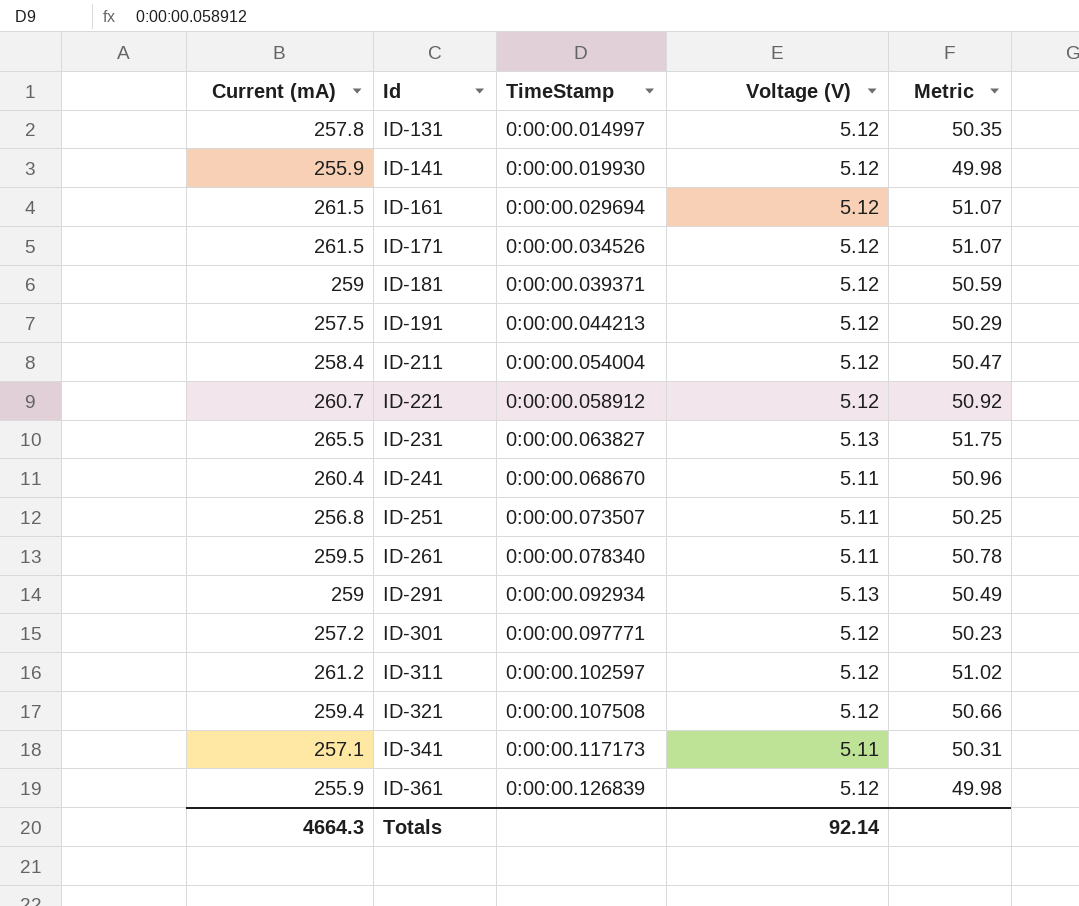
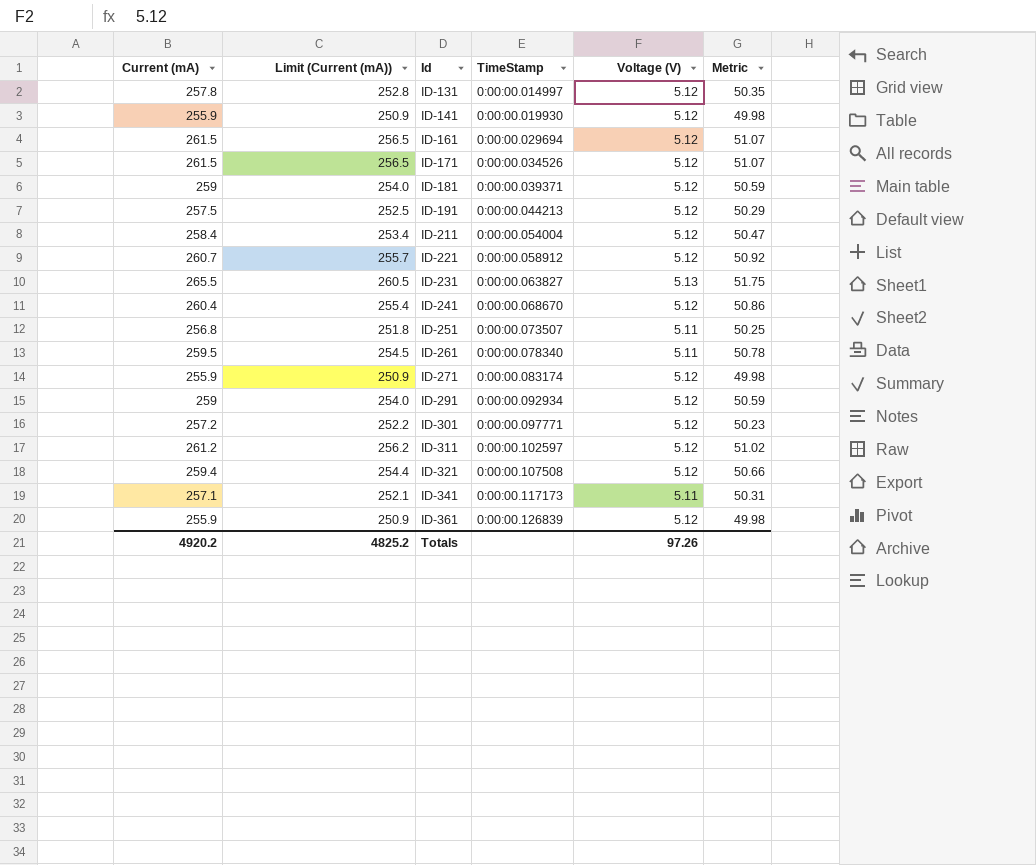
column Limit (Current (mA)) | formula: none -> [Current (mA)] - 5
ID-241 | Voltage (V): 5.11 -> 5.12
ID-241 | Metric: 50.96 -> 50.86
row ID-271: none -> 255.9 | 250.9 | 0:00:00.083174 | 5.12 | 49.98
ID-291 | Voltage (V): 5.13 -> 5.12
ID-291 | Metric: 50.49 -> 50.59
Totals | Current (mA): 4664.3 -> 4920.2
Totals | Voltage (V): 92.14 -> 97.26

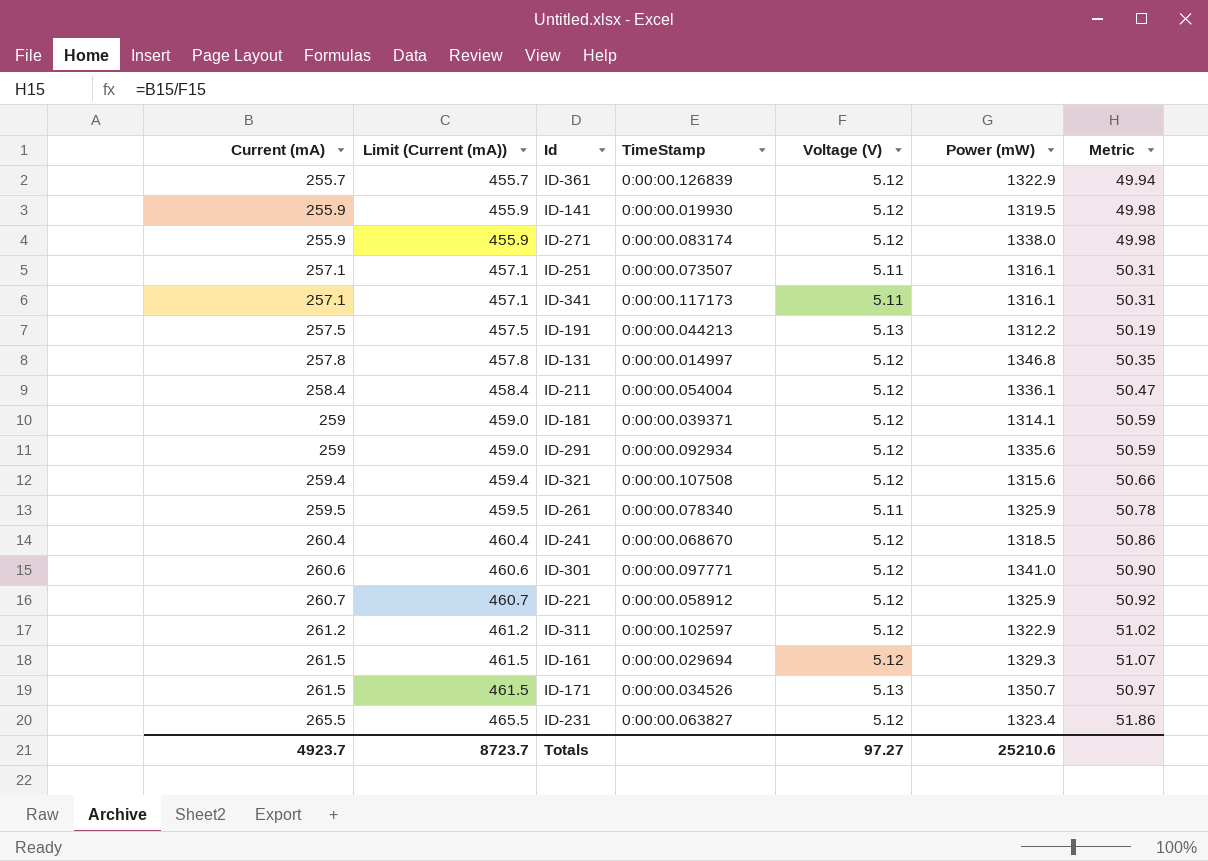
row order: Id ascending -> Current (mA) ascending
column Limit (Current (mA)) | formula: [Current (mA)] - 5 -> [Current (mA)] + 200
column Power (mW) | position: none -> 6
ID-361 | Current (mA): 255.9 -> 255.7
ID-361 | Metric: 49.98 -> 49.94
ID-251 | Current (mA): 256.8 -> 257.1
ID-251 | Metric: 50.25 -> 50.31
ID-191 | Voltage (V): 5.12 -> 5.13
ID-191 | Metric: 50.29 -> 50.19
ID-301 | Current (mA): 257.2 -> 260.6
ID-301 | Metric: 50.23 -> 50.90
ID-171 | Voltage (V): 5.12 -> 5.13
ID-171 | Metric: 51.07 -> 50.97
ID-231 | Voltage (V): 5.13 -> 5.12
ID-231 | Metric: 51.75 -> 51.86
Totals | Current (mA): 4920.2 -> 4923.7
Totals | Limit (Current (mA)): 4825.2 -> 8723.7
Totals | Voltage (V): 97.26 -> 97.27

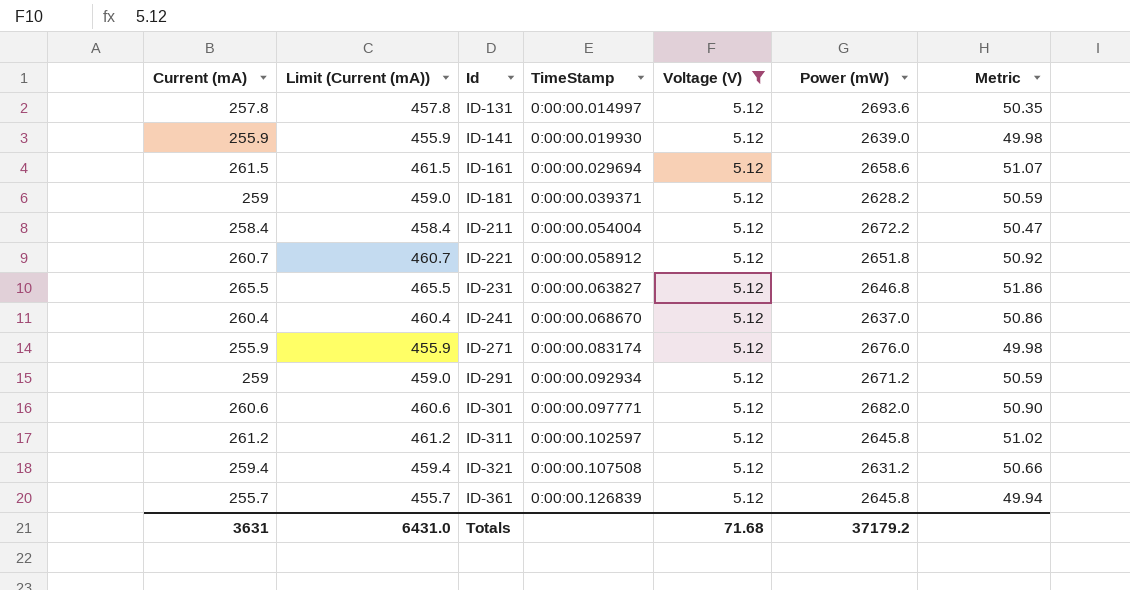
filter: none -> Voltage (V) = 5.12
row order: Current (mA) ascending -> Id ascending
ID-131 | Power (mW): 1346.8 -> 2693.6
ID-141 | Power (mW): 1319.5 -> 2639.0
ID-161 | Power (mW): 1329.3 -> 2658.6
ID-181 | Power (mW): 1314.1 -> 2628.2
ID-211 | Power (mW): 1336.1 -> 2672.2
ID-221 | Power (mW): 1325.9 -> 2651.8
ID-231 | Power (mW): 1323.4 -> 2646.8
ID-241 | Power (mW): 1318.5 -> 2637.0
ID-271 | Power (mW): 1338.0 -> 2676.0
ID-291 | Power (mW): 1335.6 -> 2671.2
ID-301 | Power (mW): 1341.0 -> 2682.0
ID-311 | Power (mW): 1322.9 -> 2645.8
ID-321 | Power (mW): 1315.6 -> 2631.2
ID-361 | Power (mW): 1322.9 -> 2645.8
Totals | Current (mA): 4923.7 -> 3631
Totals | Limit (Current (mA)): 8723.7 -> 6431.0
Totals | Voltage (V): 97.27 -> 71.68
Totals | Power (mW): 25210.6 -> 37179.2

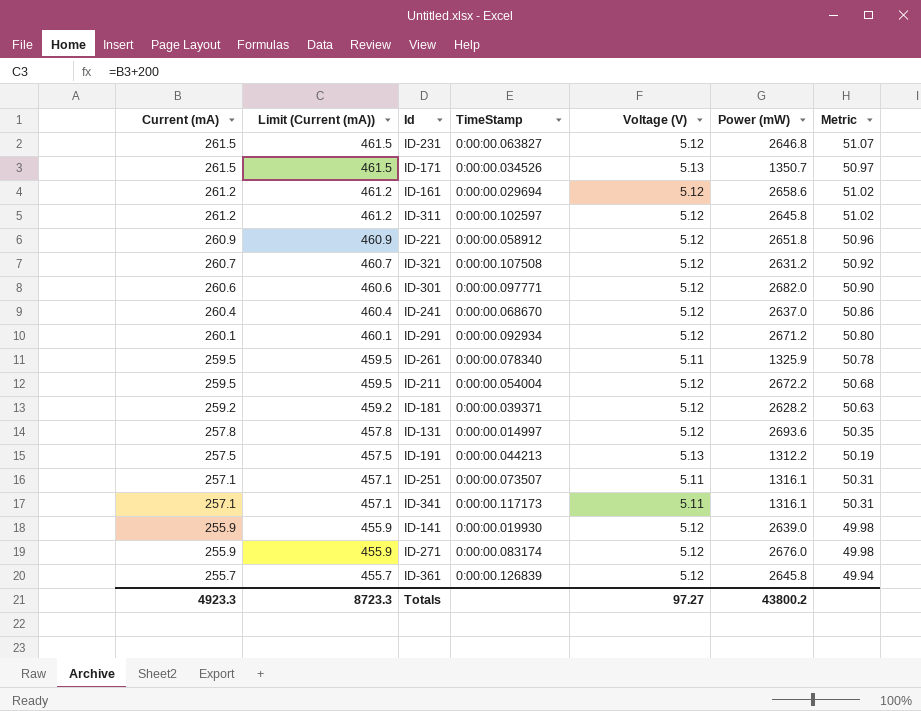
filter: Voltage (V) = 5.12 -> none
row order: Id ascending -> Current (mA) descending
ID-231 | Current (mA): 265.5 -> 261.5
ID-231 | Limit (Current (mA)): 465.5 -> 461.5
ID-231 | Metric: 51.86 -> 51.07
ID-161 | Current (mA): 261.5 -> 261.2
ID-161 | Limit (Current (mA)): 461.5 -> 461.2
ID-161 | Metric: 51.07 -> 51.02
ID-221 | Current (mA): 260.7 -> 260.9
ID-221 | Limit (Current (mA)): 460.7 -> 460.9
ID-221 | Metric: 50.92 -> 50.96
ID-321 | Current (mA): 259.4 -> 260.7
ID-321 | Limit (Current (mA)): 459.4 -> 460.7
ID-321 | Metric: 50.66 -> 50.92
ID-291 | Current (mA): 259 -> 260.1
ID-291 | Limit (Current (mA)): 459.0 -> 460.1
ID-291 | Metric: 50.59 -> 50.80
ID-211 | Current (mA): 258.4 -> 259.5
ID-211 | Limit (Current (mA)): 458.4 -> 459.5
ID-211 | Metric: 50.47 -> 50.68
ID-181 | Current (mA): 259 -> 259.2
ID-181 | Limit (Current (mA)): 459.0 -> 459.2
ID-181 | Metric: 50.59 -> 50.63
Totals | Current (mA): 3631 -> 4923.3
Totals | Limit (Current (mA)): 6431.0 -> 8723.3
Totals | Voltage (V): 71.68 -> 97.27
Totals | Power (mW): 37179.2 -> 43800.2

